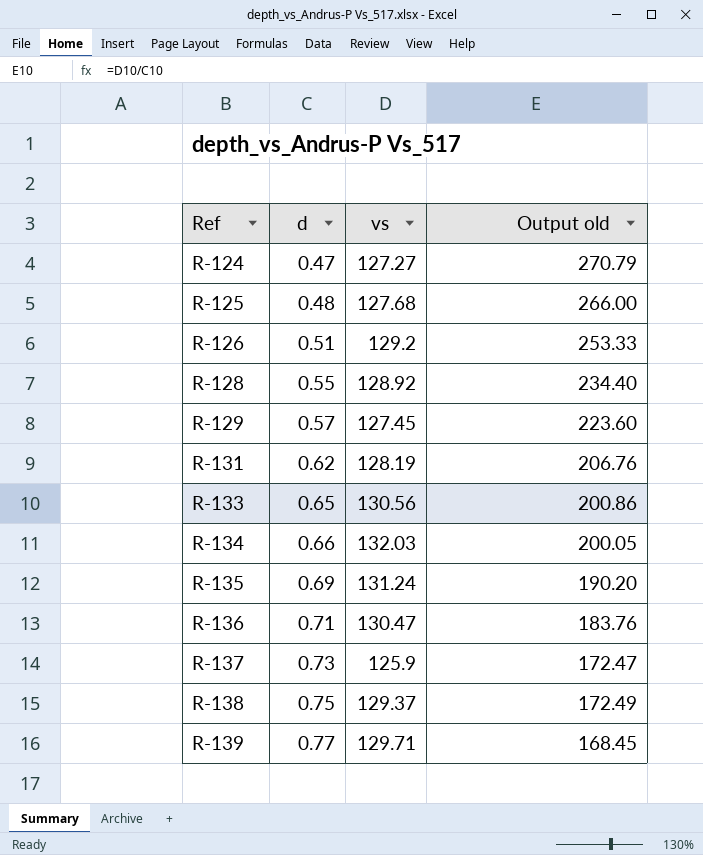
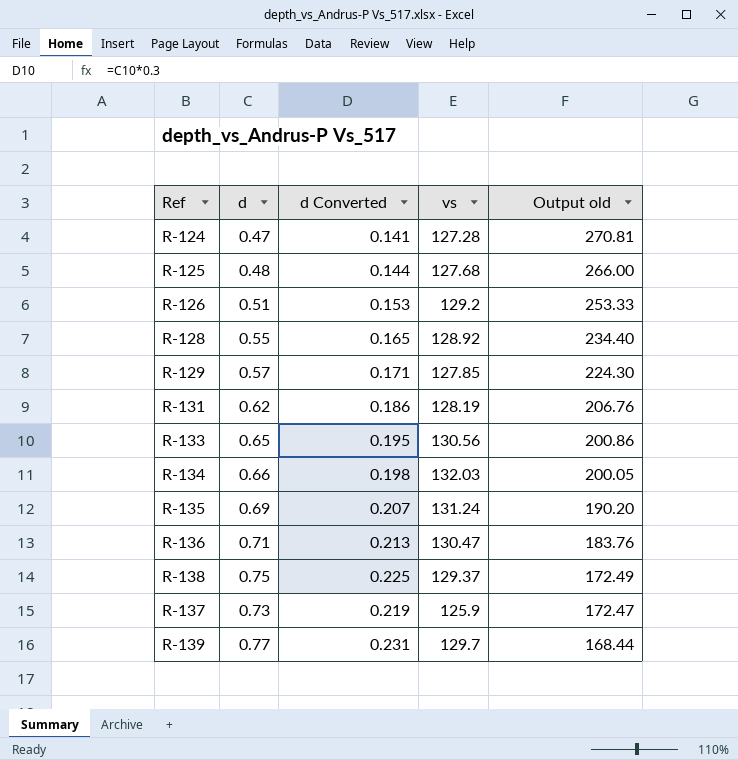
row order: Ref ascending -> Output old descending
column d Converted | formula: none -> [d] * 0.3
R-124 | vs: 127.27 -> 127.28
R-124 | Output old: 270.79 -> 270.81
R-129 | vs: 127.45 -> 127.85
R-129 | Output old: 223.60 -> 224.30
R-139 | vs: 129.71 -> 129.7
R-139 | Output old: 168.45 -> 168.44

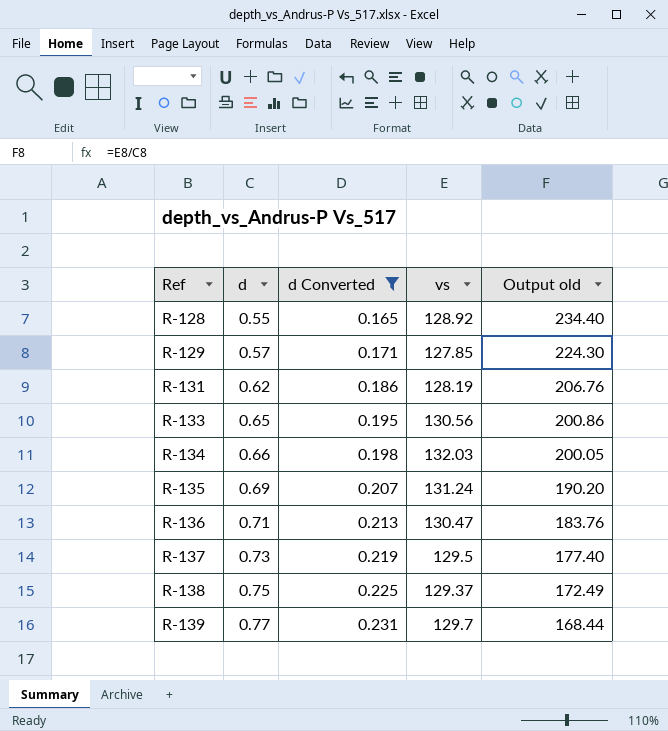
filter: none -> d Converted >= 0.165
row order: Output old descending -> Ref ascending
R-137 | vs: 125.9 -> 129.5
R-137 | Output old: 172.47 -> 177.40

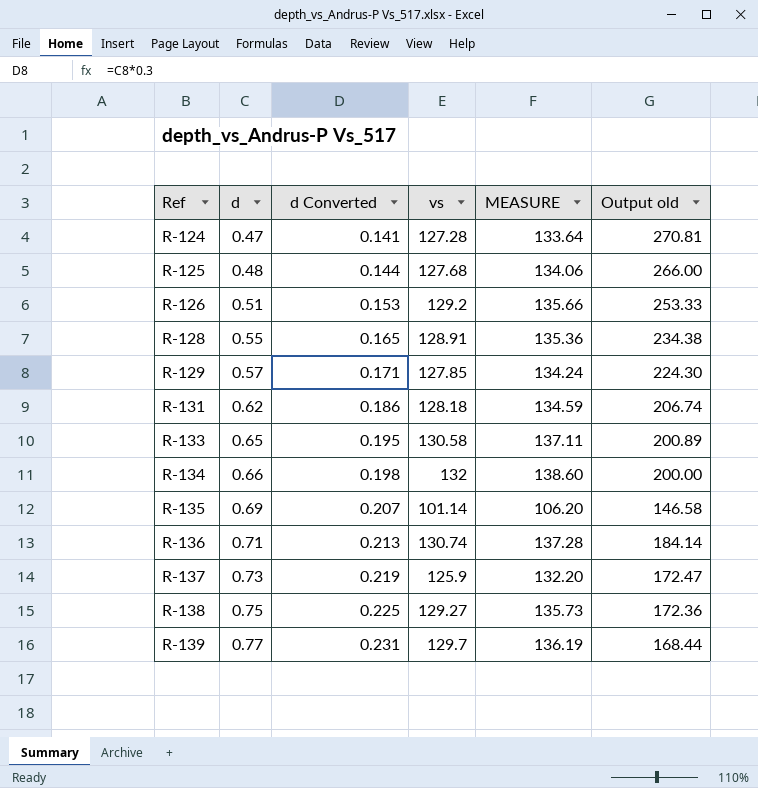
filter: d Converted >= 0.165 -> none
column MEASURE | formula: none -> [vs] * 1.05
R-128 | vs: 128.92 -> 128.91
R-128 | Output old: 234.40 -> 234.38
R-131 | vs: 128.19 -> 128.18
R-131 | Output old: 206.76 -> 206.74
R-133 | vs: 130.56 -> 130.58
R-133 | Output old: 200.86 -> 200.89
R-134 | vs: 132.03 -> 132
R-134 | Output old: 200.05 -> 200.00
R-135 | vs: 131.24 -> 101.14
R-135 | Output old: 190.20 -> 146.58
R-136 | vs: 130.47 -> 130.74
R-136 | Output old: 183.76 -> 184.14
R-137 | vs: 129.5 -> 125.9
R-137 | Output old: 177.40 -> 172.47
R-138 | vs: 129.37 -> 129.27
R-138 | Output old: 172.49 -> 172.36

